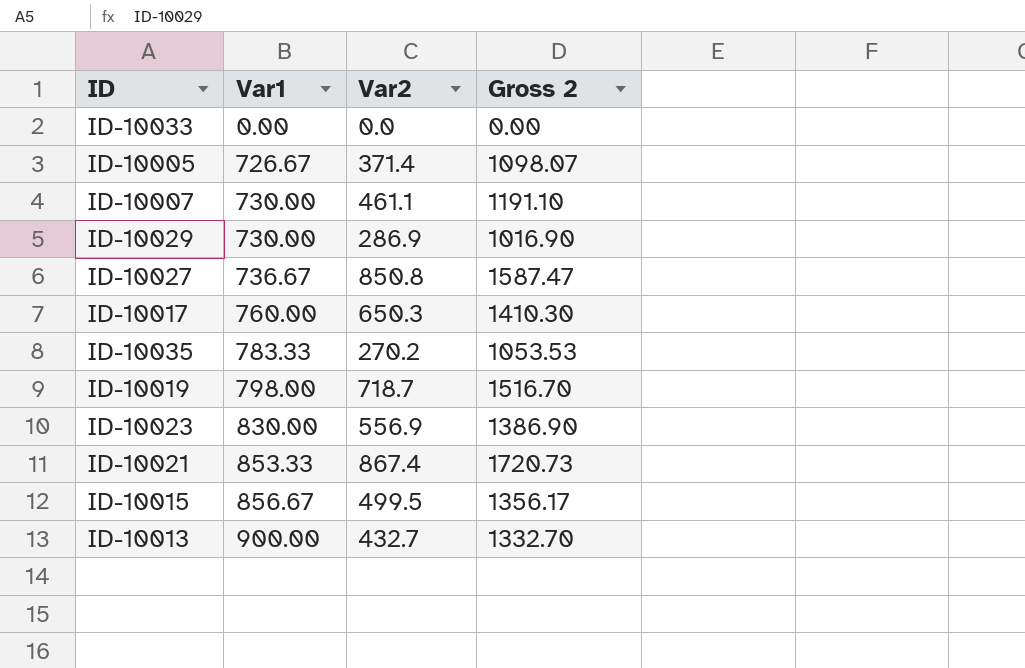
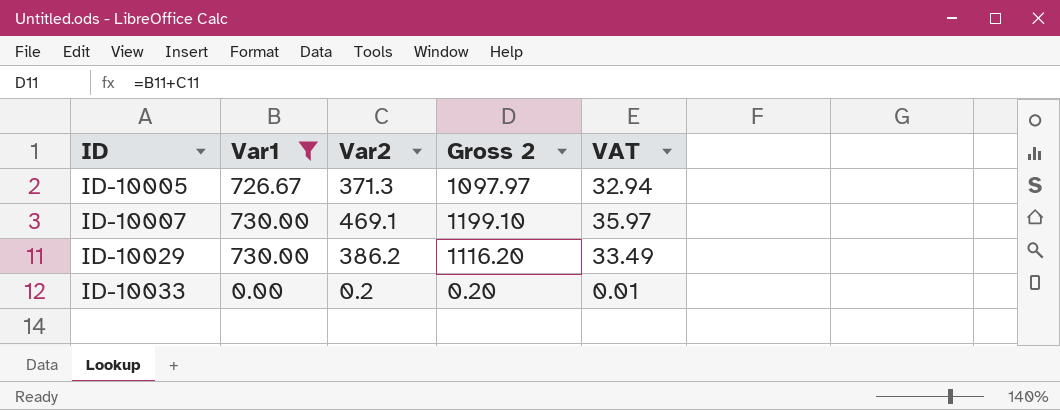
filter: none -> Var1 <= 730.00
row order: Var1 ascending -> ID ascending
column VAT | formula: none -> [Gross 2] * 0.03
ID-10005 | Var2: 371.4 -> 371.3
ID-10005 | Gross 2: 1098.07 -> 1097.97
ID-10007 | Var2: 461.1 -> 469.1
ID-10007 | Gross 2: 1191.10 -> 1199.10
ID-10029 | Var2: 286.9 -> 386.2
ID-10029 | Gross 2: 1016.90 -> 1116.20
ID-10033 | Var2: 0.0 -> 0.2
ID-10033 | Gross 2: 0.00 -> 0.20

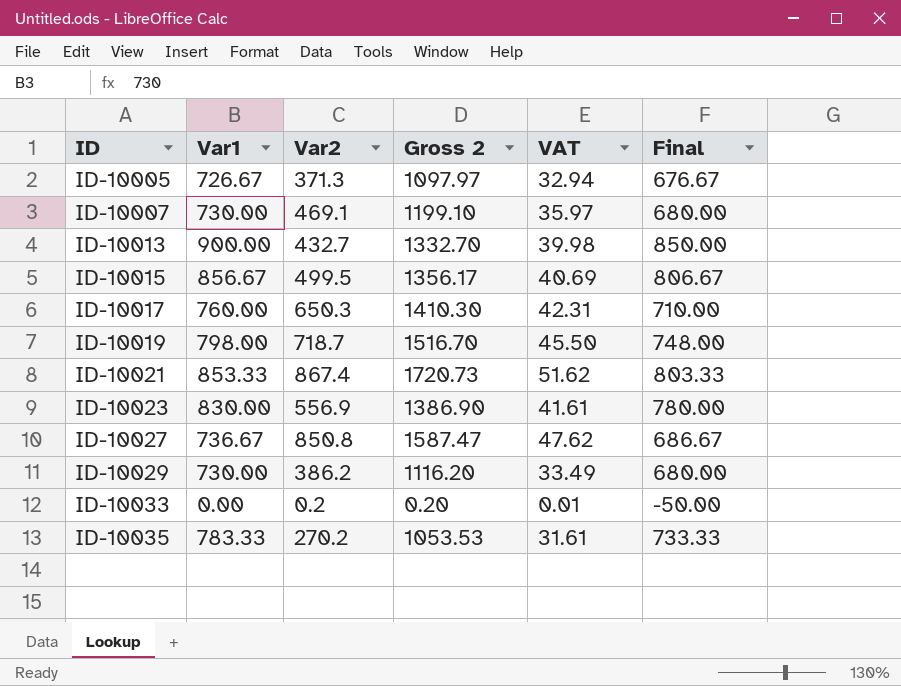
filter: Var1 <= 730.00 -> none
column Final | formula: none -> [Var1] - 50

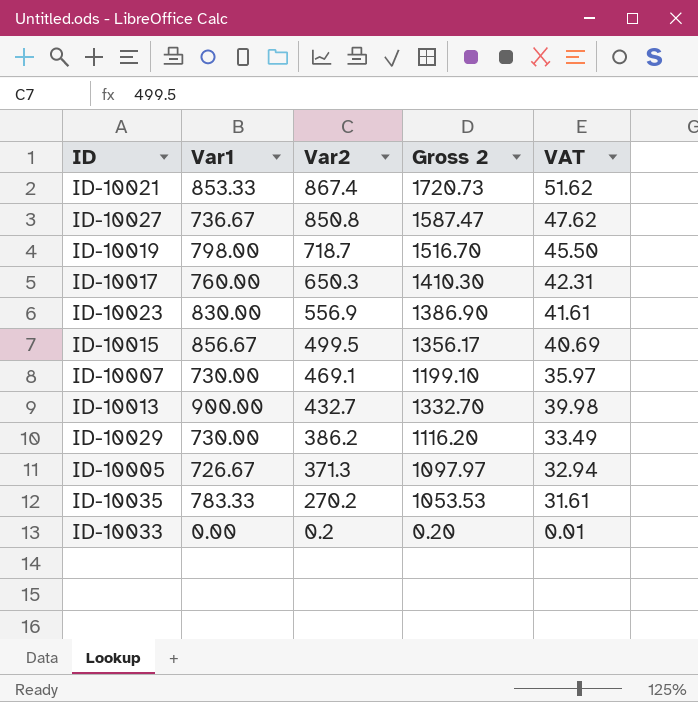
row order: ID ascending -> Var2 descending
column Final | formula: [Var1] - 50 -> none

